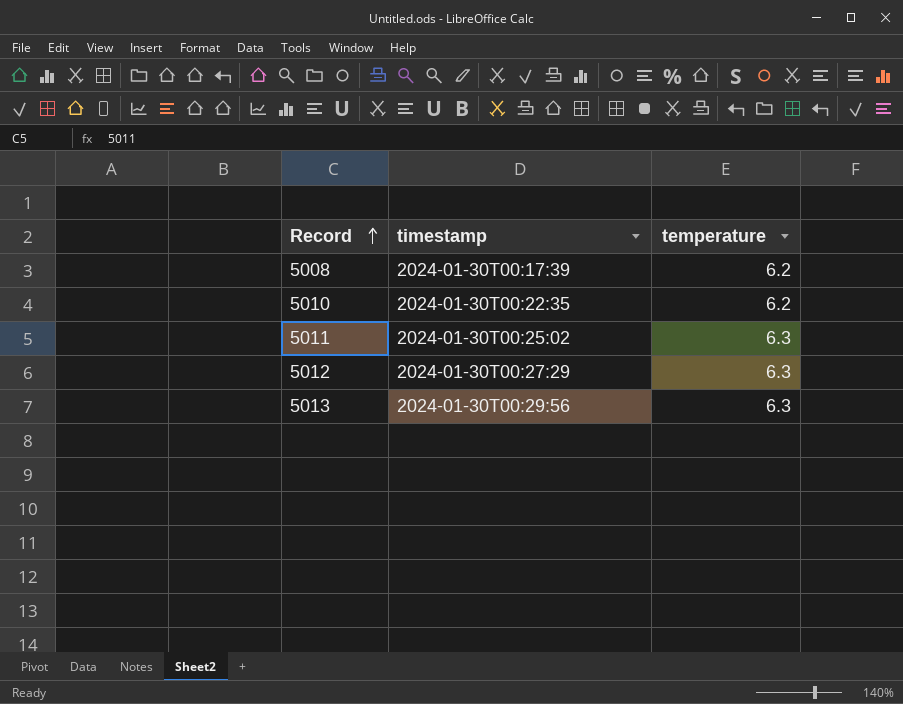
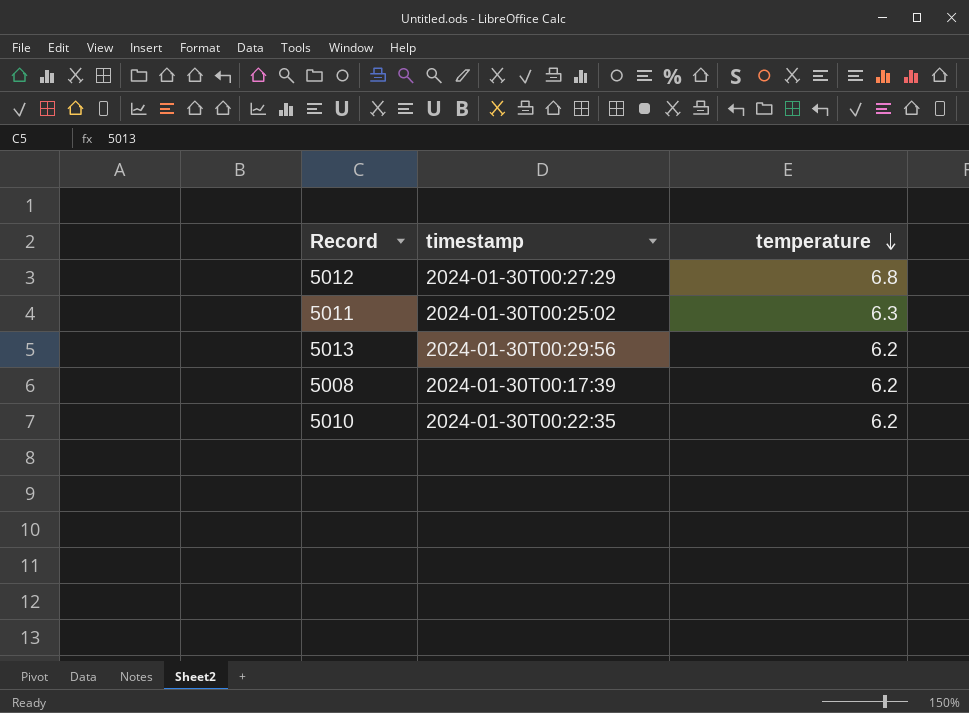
row order: Record ascending -> temperature descending
5012 | temperature: 6.3 -> 6.8
5013 | temperature: 6.3 -> 6.2

